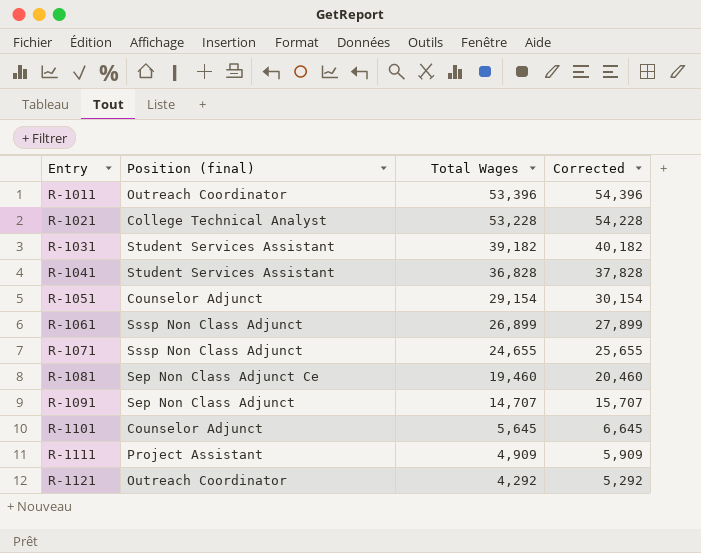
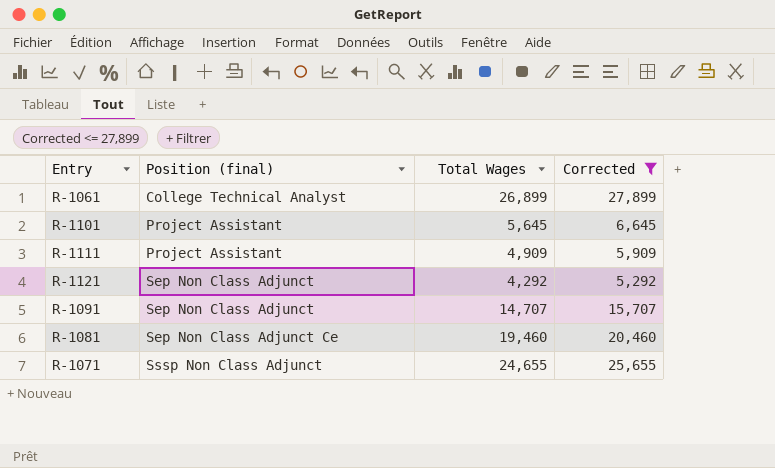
filter: none -> Corrected <= 27,899
row order: Entry ascending -> Position (final) ascending
R-1061 | Position (final): Sssp Non Class Adjunct -> College Technical Analyst
R-1101 | Position (final): Counselor Adjunct -> Project Assistant
R-1121 | Position (final): Outreach Coordinator -> Sep Non Class Adjunct

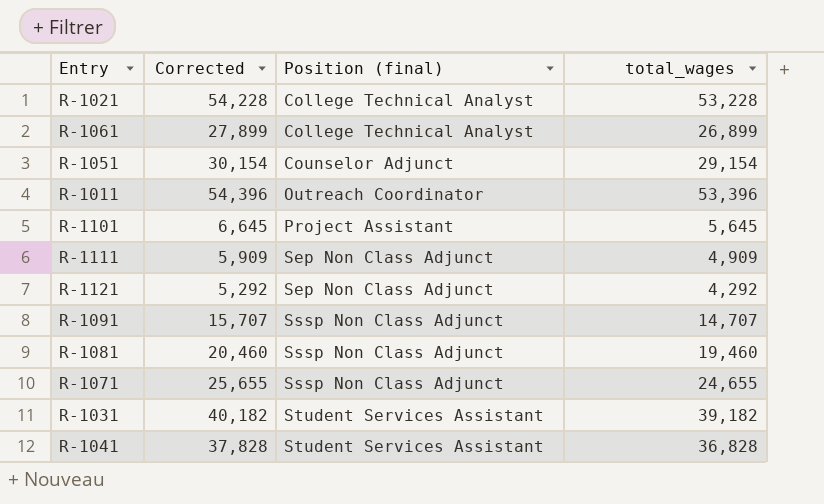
filter: Corrected <= 27,899 -> none
column Corrected | position: 4 -> 2
column name: Total Wages -> total_wages
R-1111 | Position (final): Project Assistant -> Sep Non Class Adjunct
R-1091 | Position (final): Sep Non Class Adjunct -> Sssp Non Class Adjunct
R-1081 | Position (final): Sep Non Class Adjunct Ce -> Sssp Non Class Adjunct

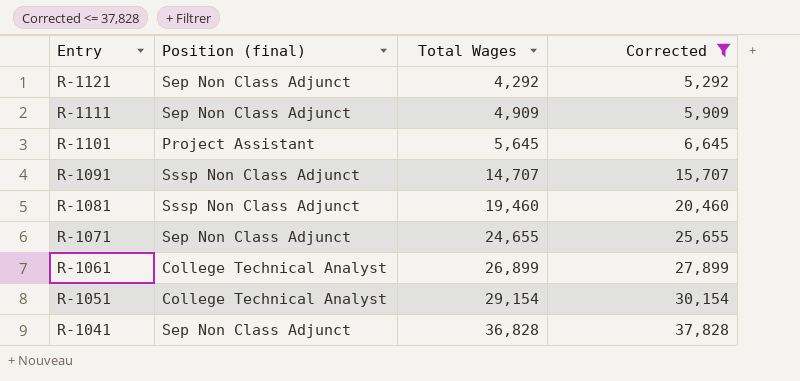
filter: none -> Corrected <= 37,828
row order: Position (final) ascending -> Entry descending
column name: total_wages -> Total Wages
column Corrected | position: 2 -> 4
R-1071 | Position (final): Sssp Non Class Adjunct -> Sep Non Class Adjunct
R-1051 | Position (final): Counselor Adjunct -> College Technical Analyst
R-1041 | Position (final): Student Services Assistant -> Sep Non Class Adjunct

